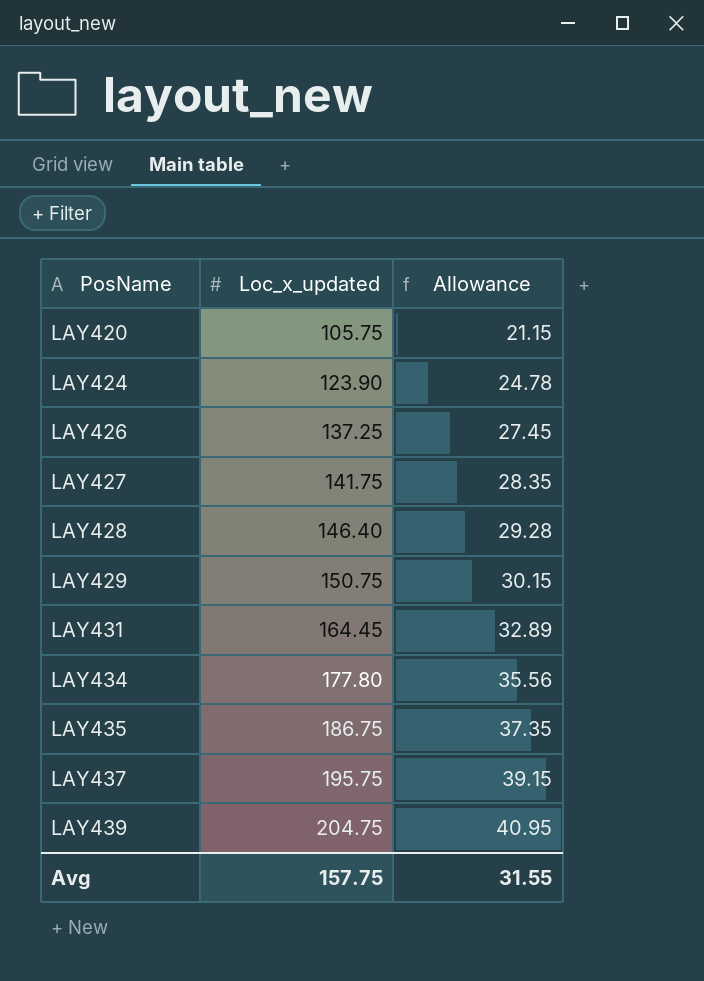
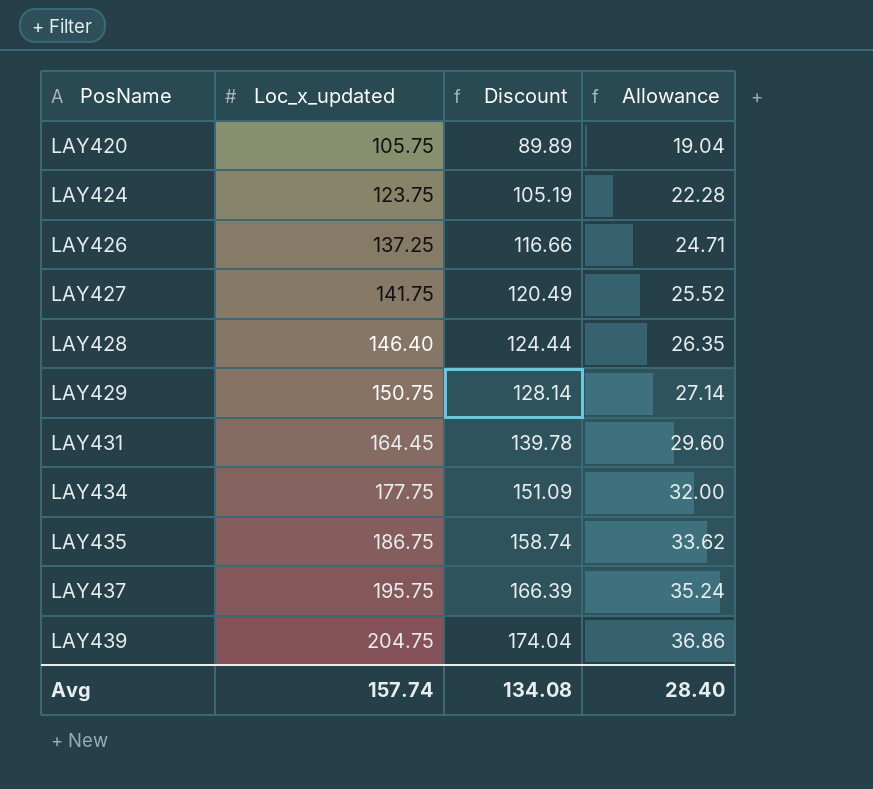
column Discount | formula: none -> [Loc_x_updated] * 0.85
column Allowance | formula: [Loc_x_updated] * 0.2 -> [Loc_x_updated] * 0.18
LAY424 | Loc_x_updated: 123.90 -> 123.75
LAY434 | Loc_x_updated: 177.80 -> 177.75
Avg | Loc_x_updated: 157.75 -> 157.74
Avg | Allowance: 31.55 -> 28.40

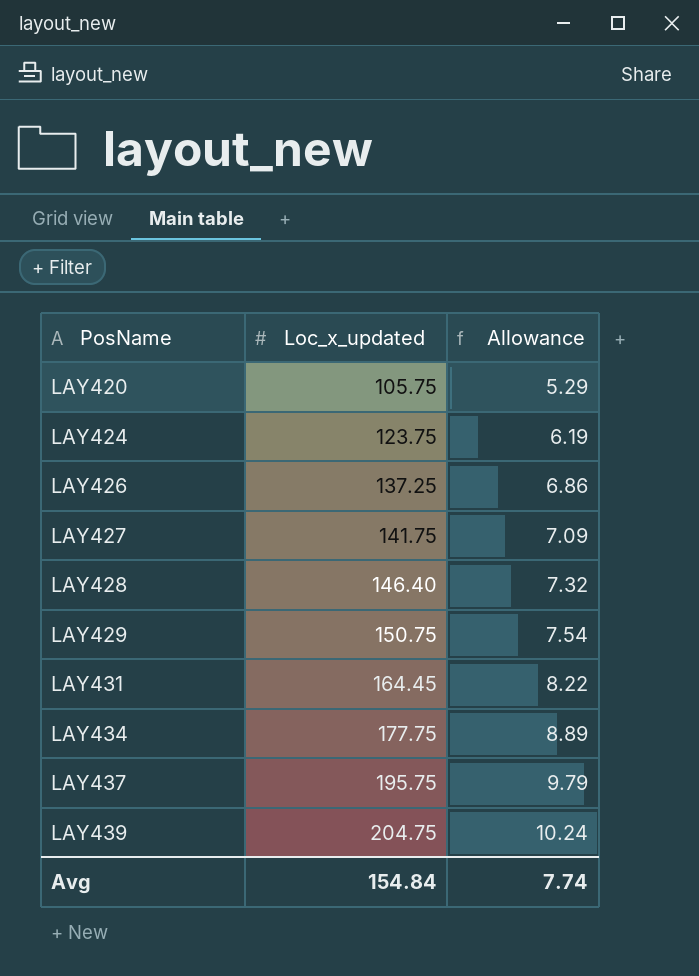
column Discount | formula: [Loc_x_updated] * 0.85 -> none
column Allowance | formula: [Loc_x_updated] * 0.18 -> [Loc_x_updated] * 0.05
row LAY435: 186.75 | 158.74 | 33.62 -> none
Avg | Loc_x_updated: 157.74 -> 154.84
Avg | Allowance: 28.40 -> 7.74

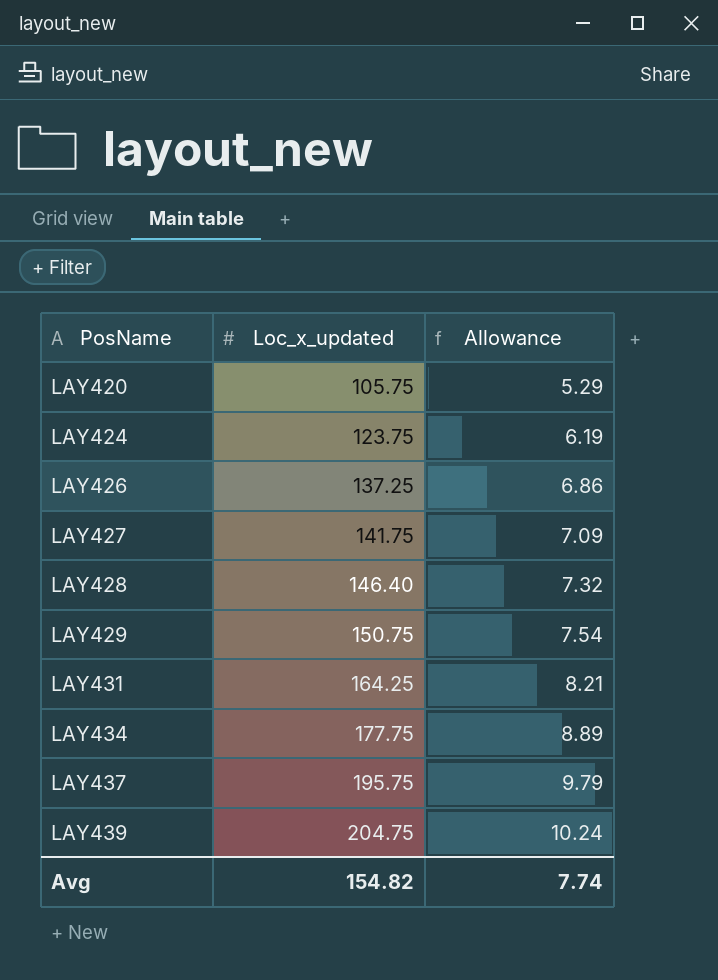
LAY431 | Loc_x_updated: 164.45 -> 164.25
LAY431 | Allowance: 8.22 -> 8.21
Avg | Loc_x_updated: 154.84 -> 154.82

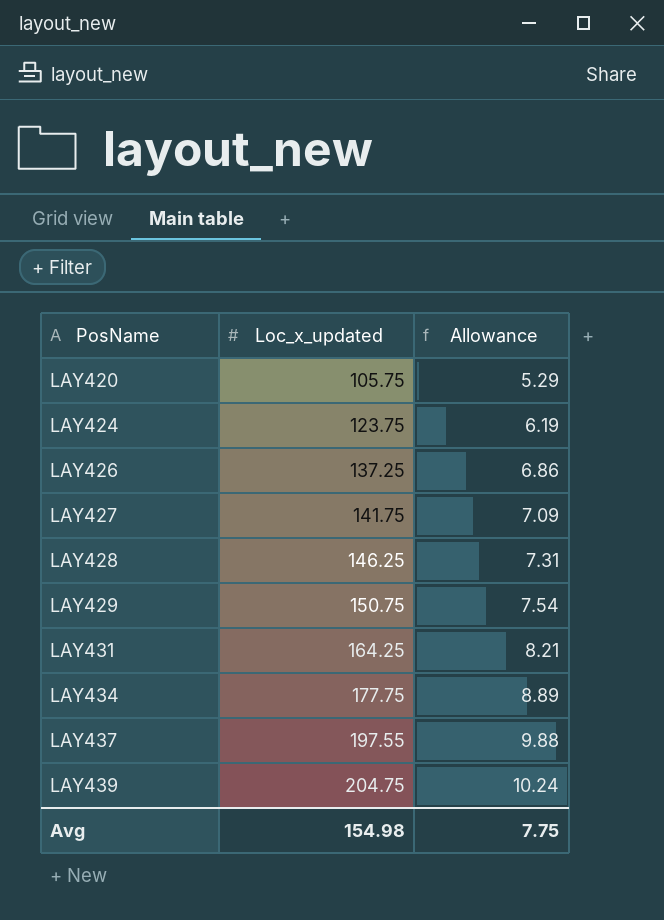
LAY428 | Loc_x_updated: 146.40 -> 146.25
LAY428 | Allowance: 7.32 -> 7.31
LAY437 | Loc_x_updated: 195.75 -> 197.55
LAY437 | Allowance: 9.79 -> 9.88
Avg | Loc_x_updated: 154.82 -> 154.98
Avg | Allowance: 7.74 -> 7.75

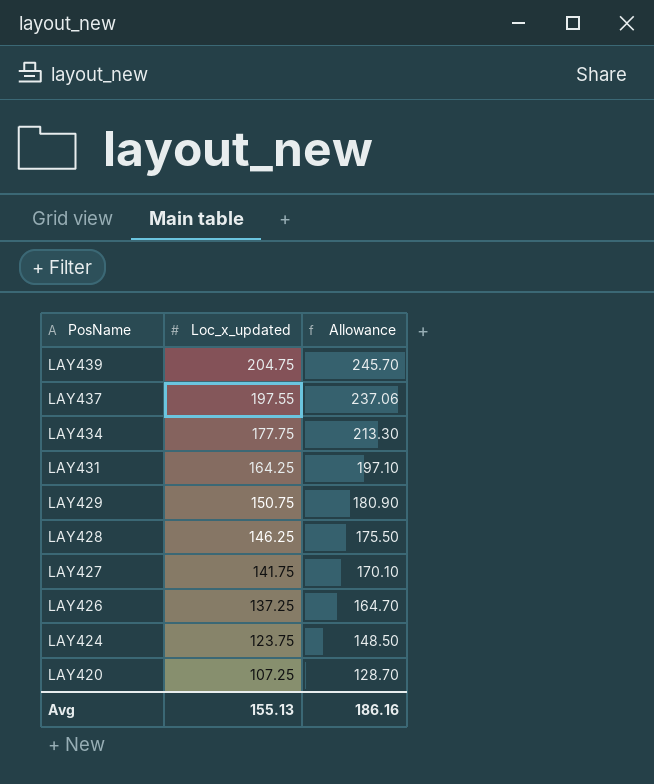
row order: PosName ascending -> PosName descending
column Allowance | formula: [Loc_x_updated] * 0.05 -> [Loc_x_updated] * 1.2
LAY420 | Loc_x_updated: 105.75 -> 107.25
Avg | Loc_x_updated: 154.98 -> 155.13
Avg | Allowance: 7.75 -> 186.16

